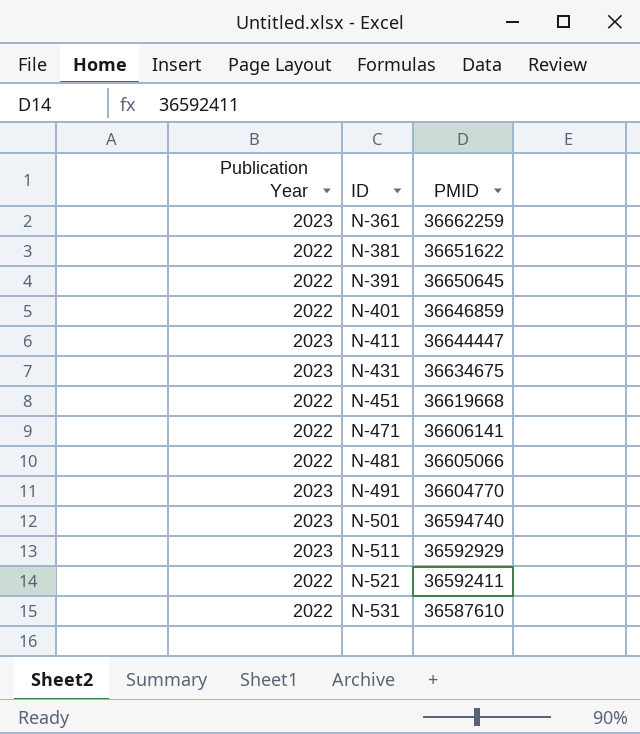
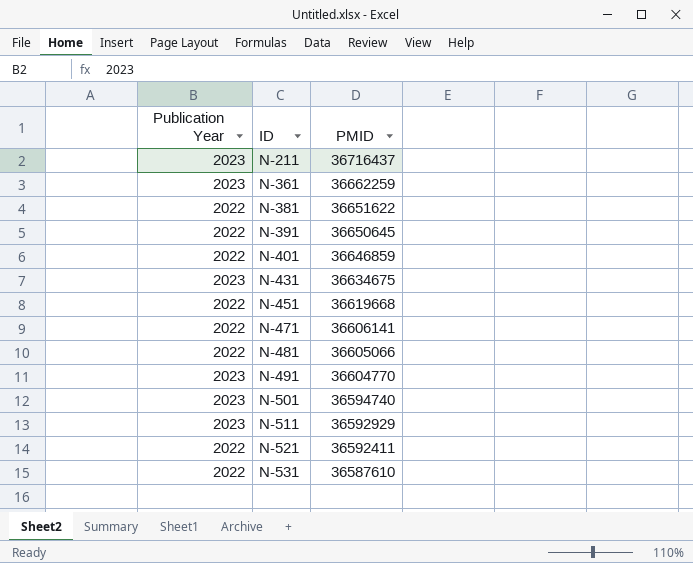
row N-411: 2023 | 36644447 -> none
row N-211: none -> 2023 | 36716437

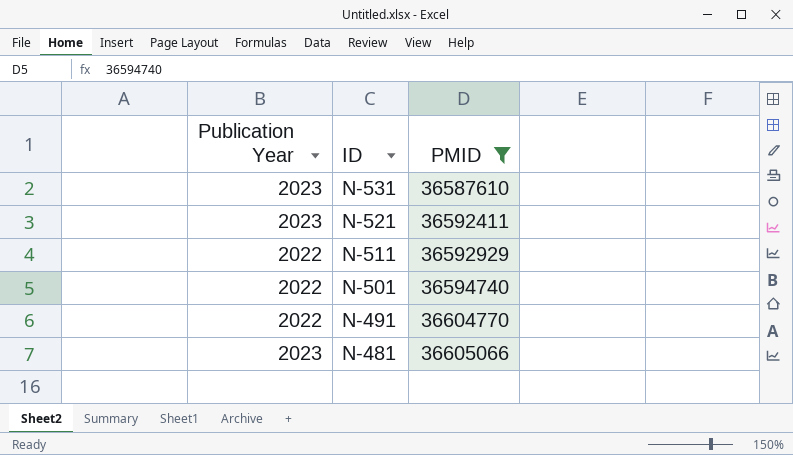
filter: none -> PMID <= 36605066
row order: ID ascending -> ID descending
N-531 | Publication Year: 2022 -> 2023
N-521 | Publication Year: 2022 -> 2023
N-511 | Publication Year: 2023 -> 2022
N-501 | Publication Year: 2023 -> 2022
N-491 | Publication Year: 2023 -> 2022
N-481 | Publication Year: 2022 -> 2023

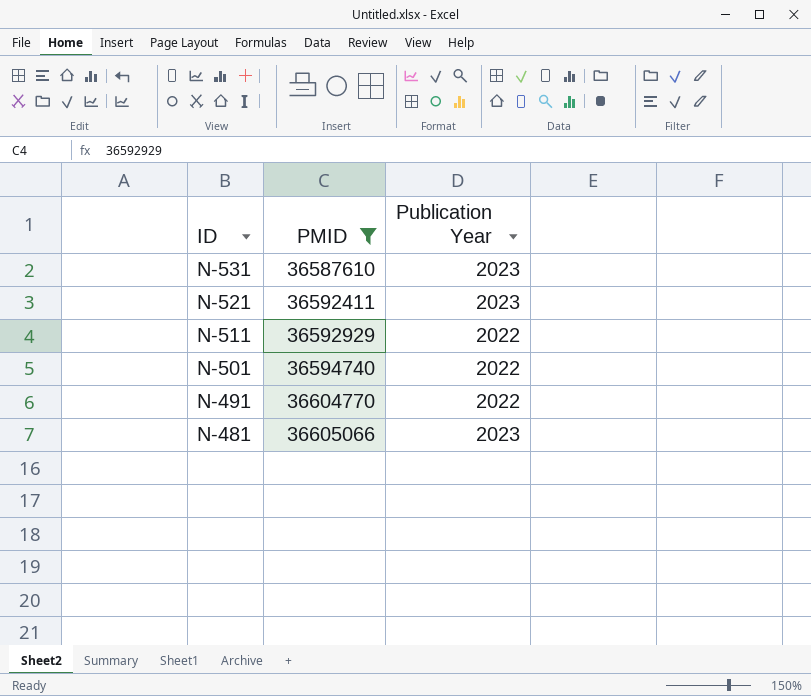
column Publication Year | position: 1 -> 3

